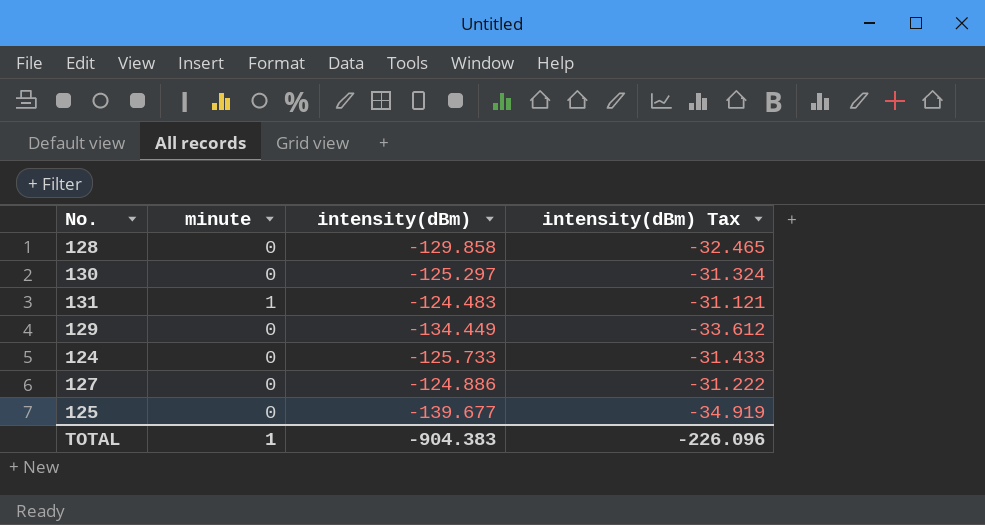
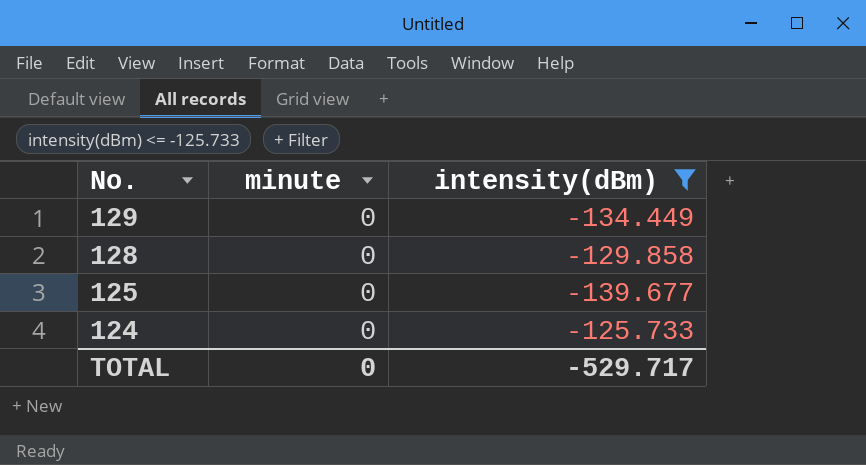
filter: none -> intensity(dBm) <= -125.733
row order: none -> No. descending
column intensity(dBm) Tax | formula: [intensity(dBm)] * 0.25 -> none
TOTAL | minute: 1 -> 0
TOTAL | intensity(dBm): -904.383 -> -529.717

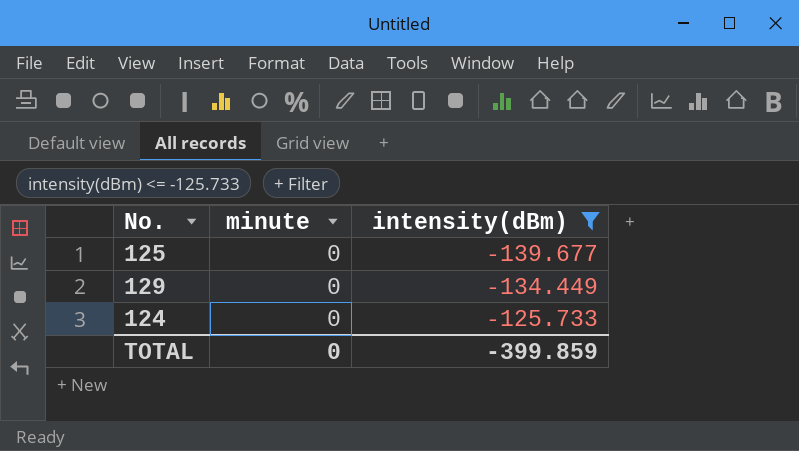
row order: No. descending -> intensity(dBm) ascending
row 128: 0 | -129.858 -> none
TOTAL | intensity(dBm): -529.717 -> -399.859

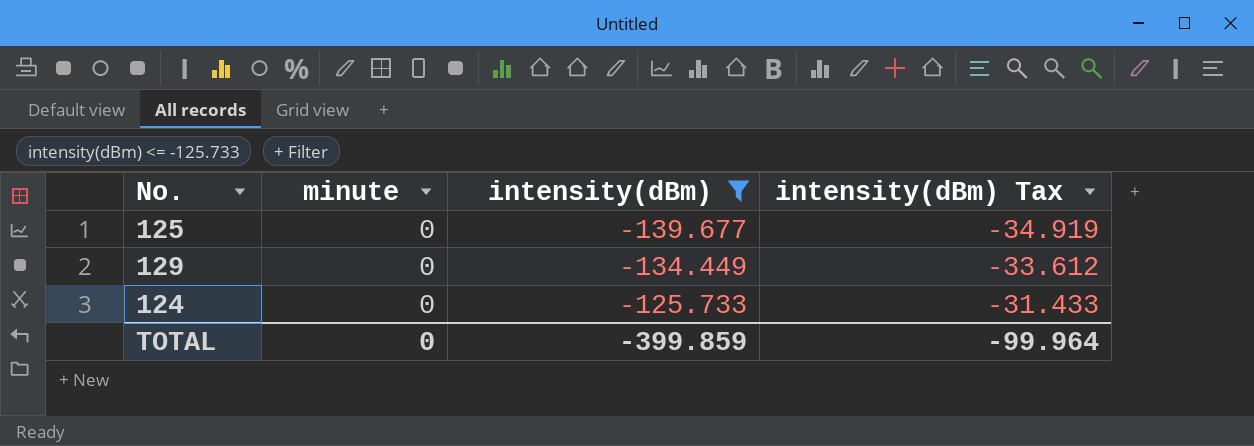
column intensity(dBm) Tax | formula: none -> [intensity(dBm)] * 0.25

